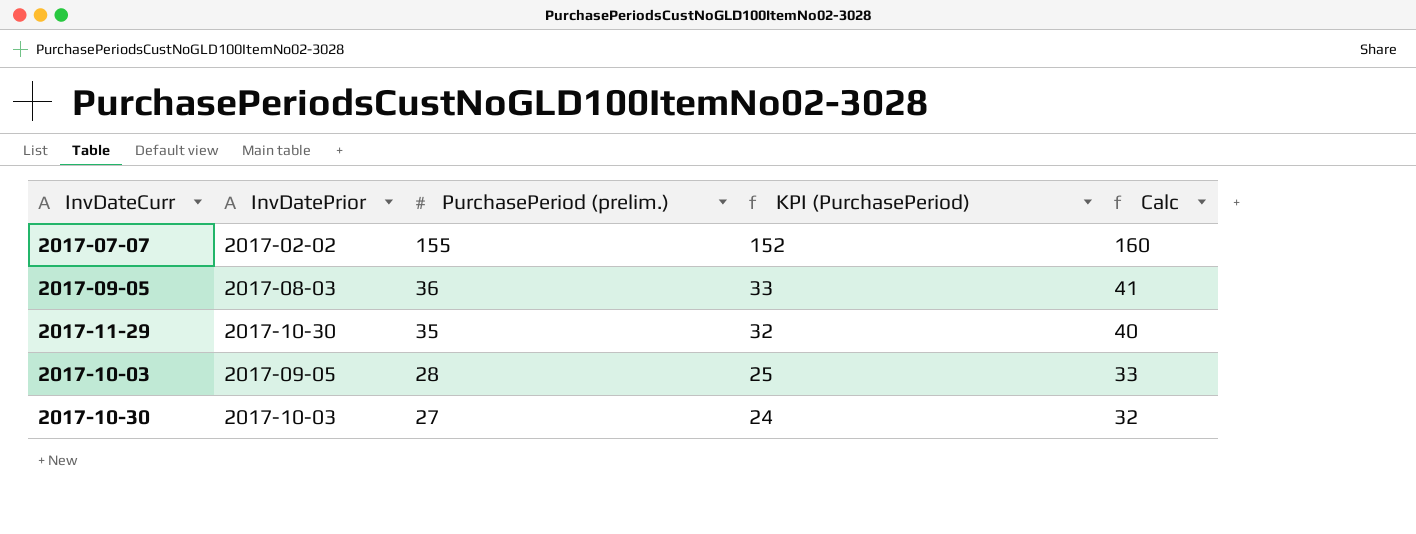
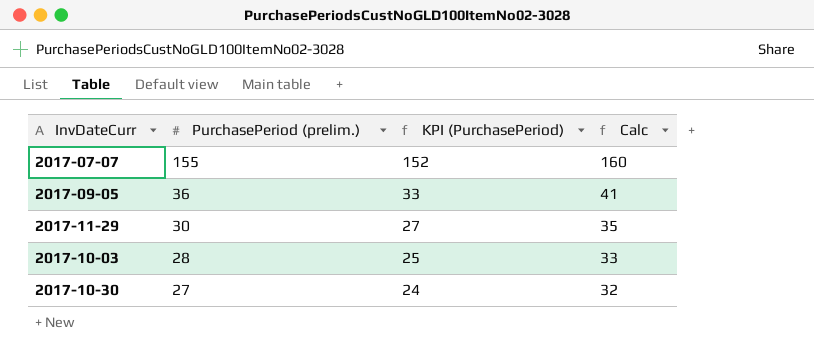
column InvDatePrior | position: 2 -> none
2017-11-29 | PurchasePeriod (prelim.): 35 -> 30
2017-11-29 | KPI (PurchasePeriod): 32 -> 27
2017-11-29 | Calc: 40 -> 35

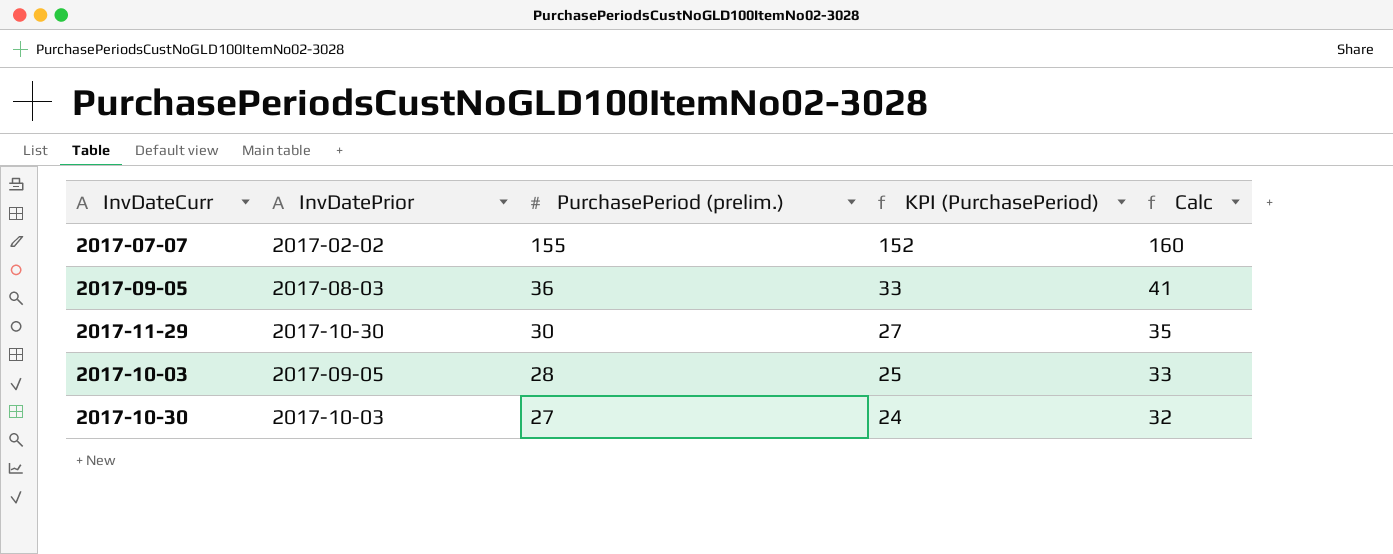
column InvDatePrior | position: none -> 2

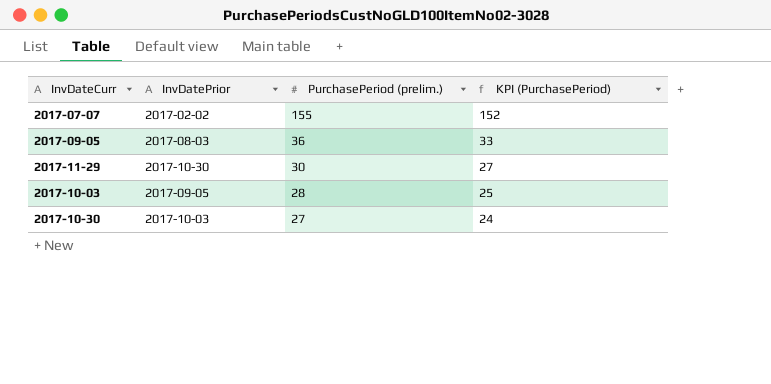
column Calc | formula: [PurchasePeriod (prelim.)] + 5 -> none

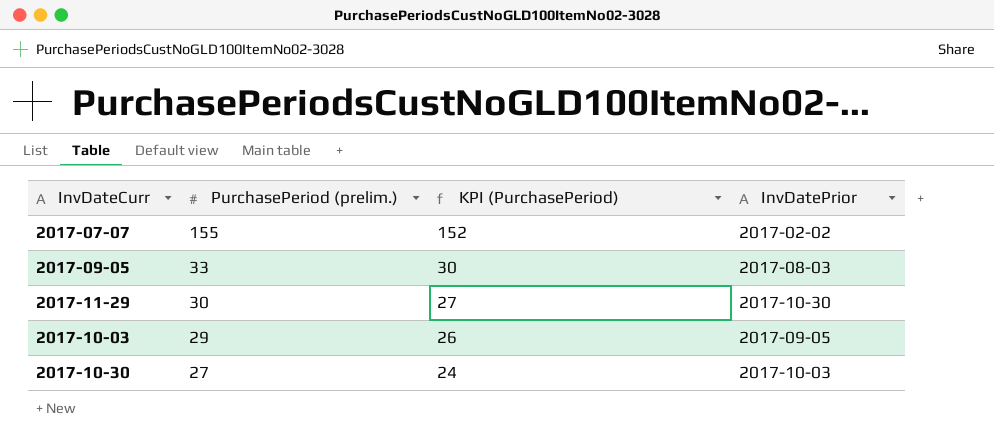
column InvDatePrior | position: 2 -> 4
2017-09-05 | PurchasePeriod (prelim.): 36 -> 33
2017-09-05 | KPI (PurchasePeriod): 33 -> 30
2017-10-03 | PurchasePeriod (prelim.): 28 -> 29
2017-10-03 | KPI (PurchasePeriod): 25 -> 26

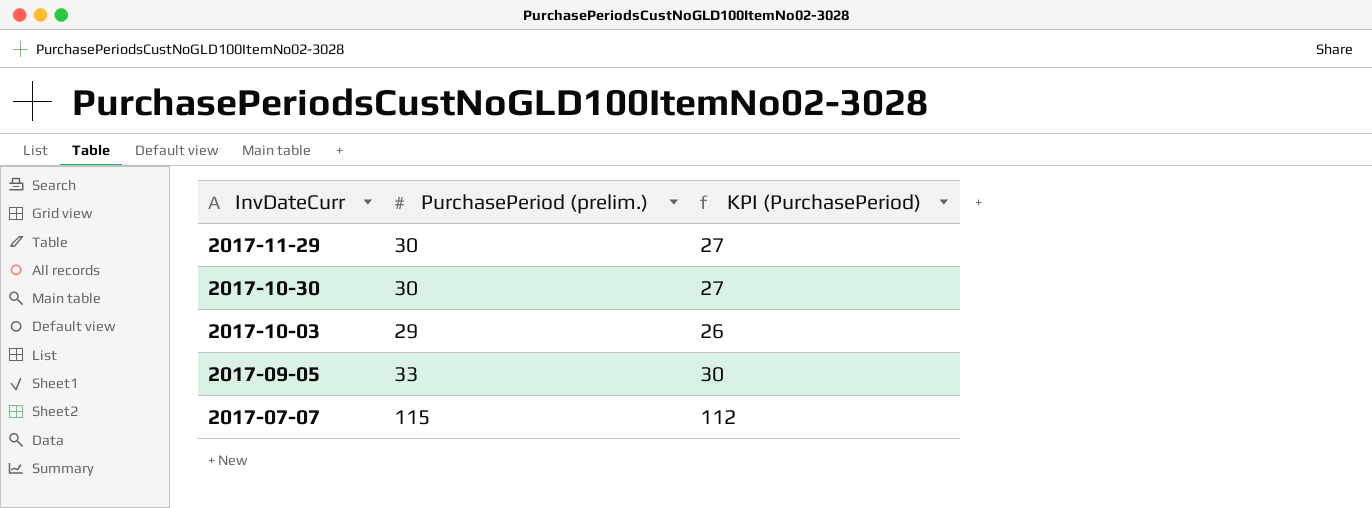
row order: PurchasePeriod (prelim.) descending -> InvDateCurr descending
column InvDatePrior | position: 4 -> none
2017-10-30 | PurchasePeriod (prelim.): 27 -> 30
2017-10-30 | KPI (PurchasePeriod): 24 -> 27
2017-07-07 | PurchasePeriod (prelim.): 155 -> 115
2017-07-07 | KPI (PurchasePeriod): 152 -> 112

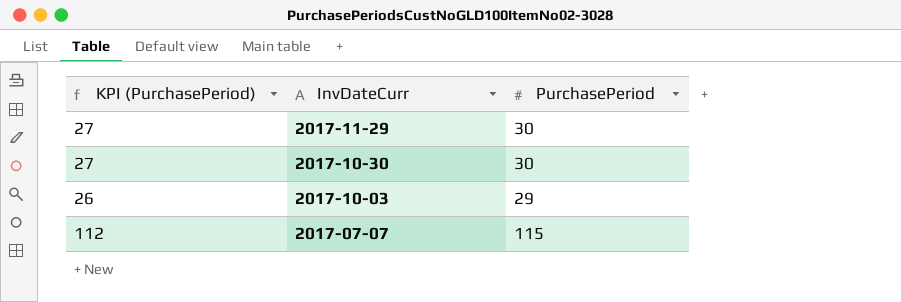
column KPI (PurchasePeriod) | position: 3 -> 1
column name: PurchasePeriod (prelim.) -> PurchasePeriod
row 2017-09-05: 33 | 30 -> none

